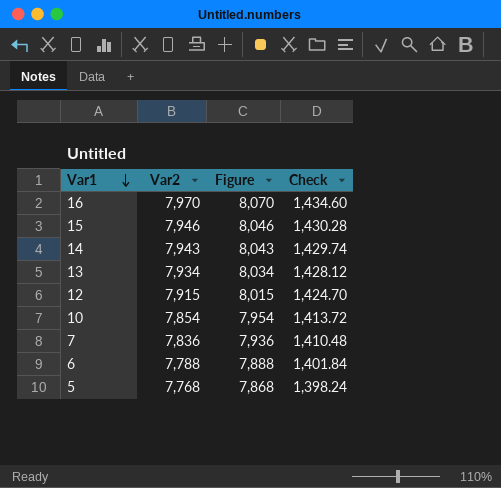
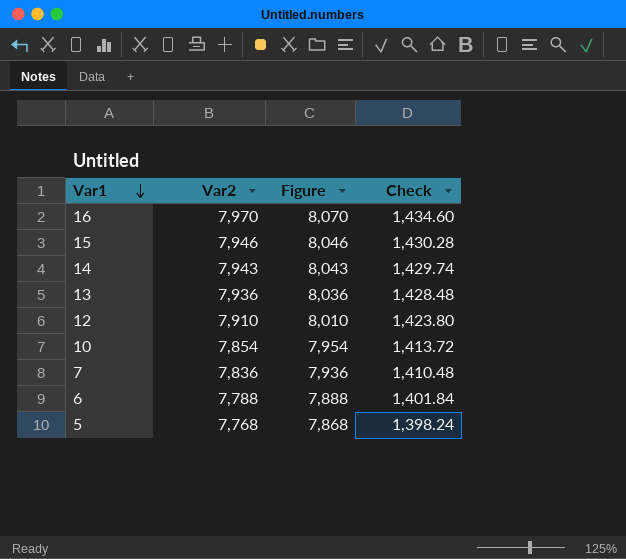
13 | Var2: 7,934 -> 7,936
13 | Figure: 8,034 -> 8,036
13 | Check: 1,428.12 -> 1,428.48
12 | Var2: 7,915 -> 7,910
12 | Figure: 8,015 -> 8,010
12 | Check: 1,424.70 -> 1,423.80

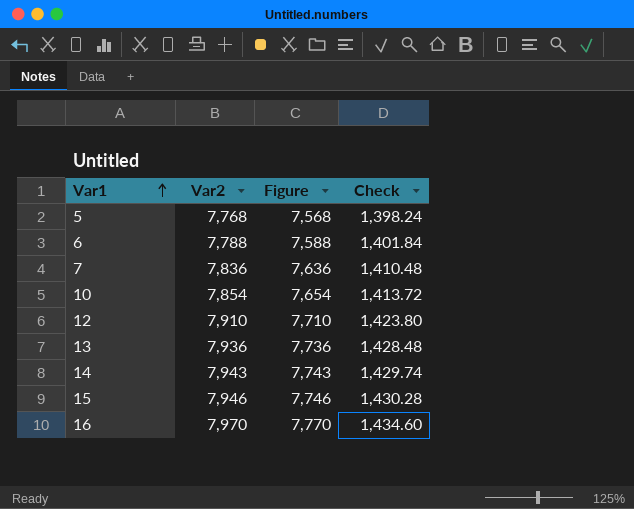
row order: Var1 descending -> Var1 ascending
column Figure | formula: [Var2] + 100 -> [Var2] - 200

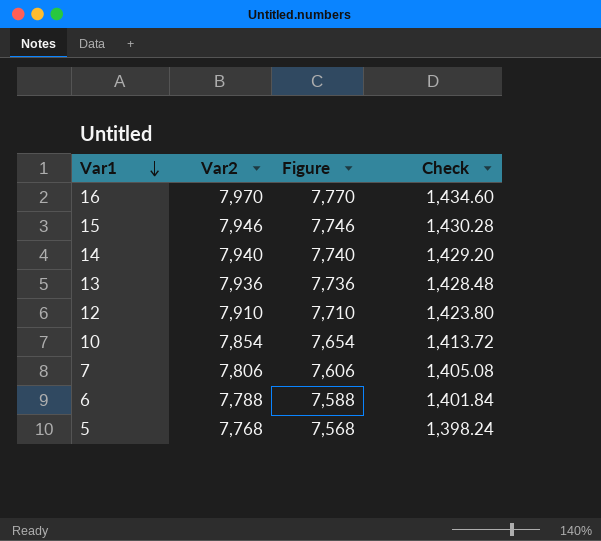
row order: Var1 ascending -> Var1 descending
14 | Var2: 7,943 -> 7,940
14 | Figure: 7,743 -> 7,740
14 | Check: 1,429.74 -> 1,429.20
7 | Var2: 7,836 -> 7,806
7 | Figure: 7,636 -> 7,606
7 | Check: 1,410.48 -> 1,405.08

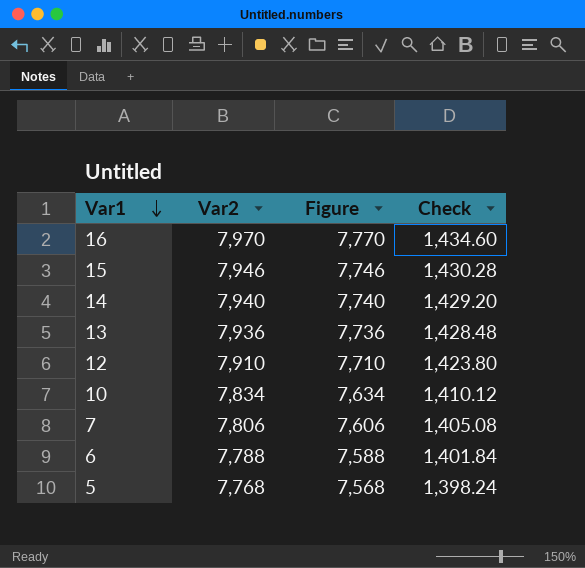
10 | Var2: 7,854 -> 7,834
10 | Figure: 7,654 -> 7,634
10 | Check: 1,413.72 -> 1,410.12

